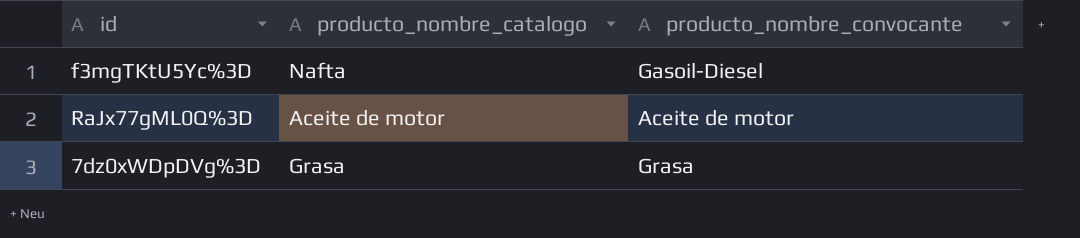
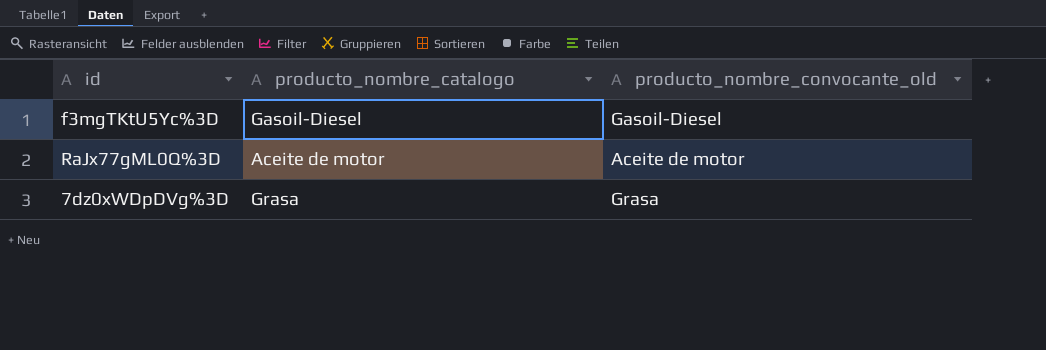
column name: producto_nombre_convocante -> producto_nombre_convocante_old
f3mgTKtU5Yc%3D | producto_nombre_catalogo: Nafta -> Gasoil-Diesel

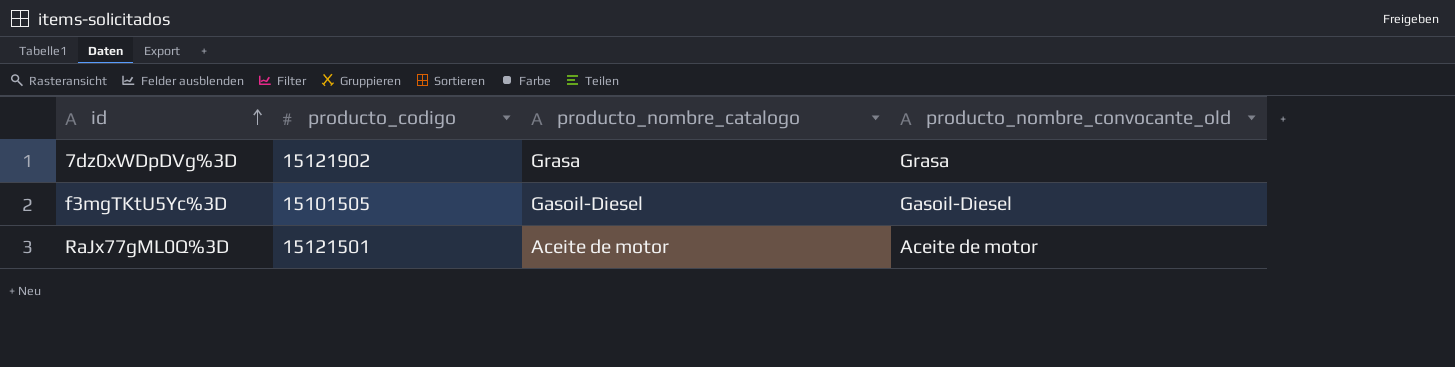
row order: none -> id ascending
column producto_codigo | position: none -> 2

